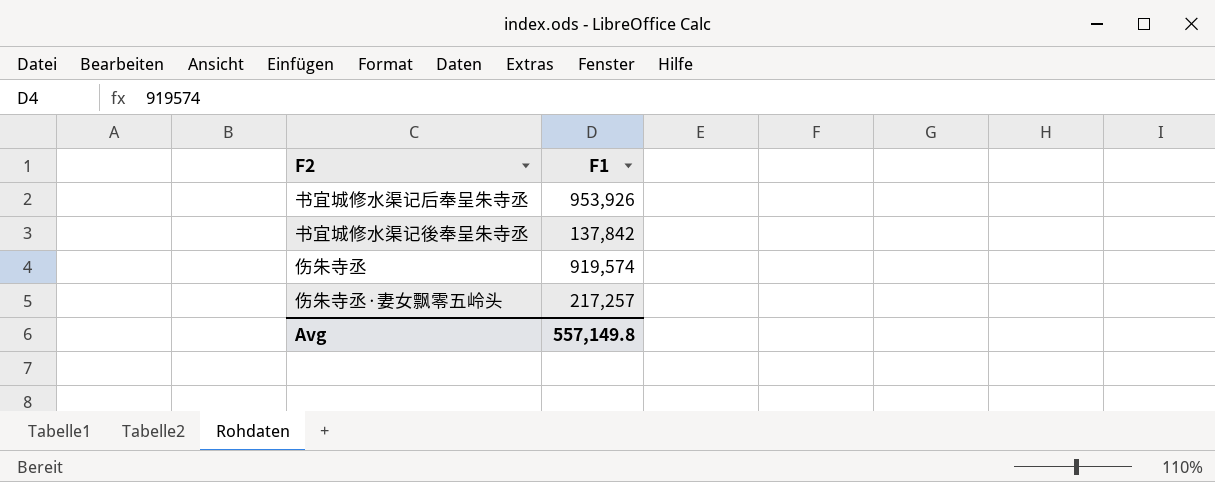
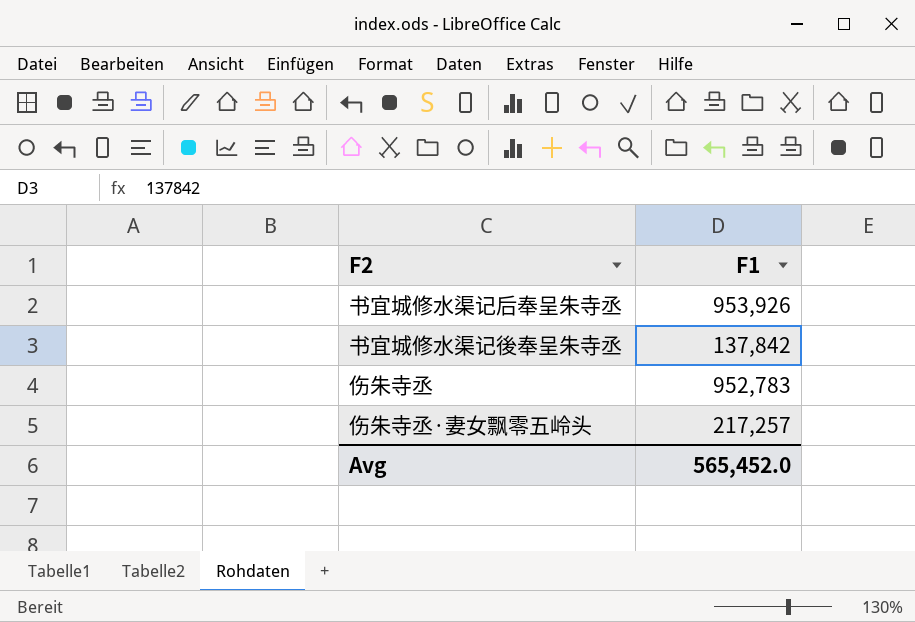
伤朱寺丞 | F1: 919,574 -> 952,783
Avg | F1: 557,149.8 -> 565,452.0

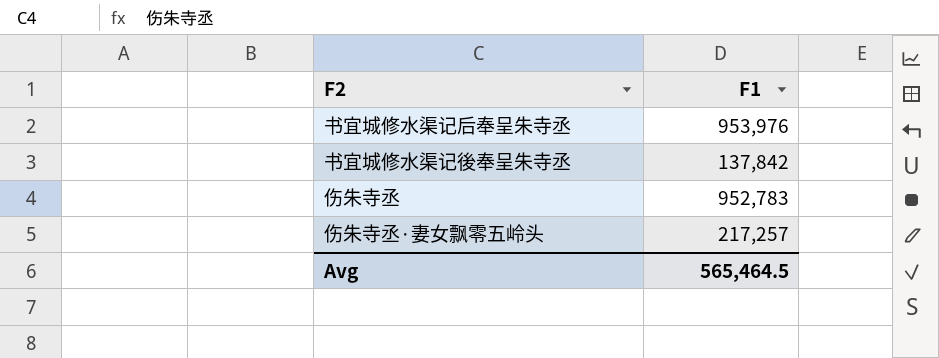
书宜城修水渠记后奉呈朱寺丞 | F1: 953,926 -> 953,976
Avg | F1: 565,452.0 -> 565,464.5

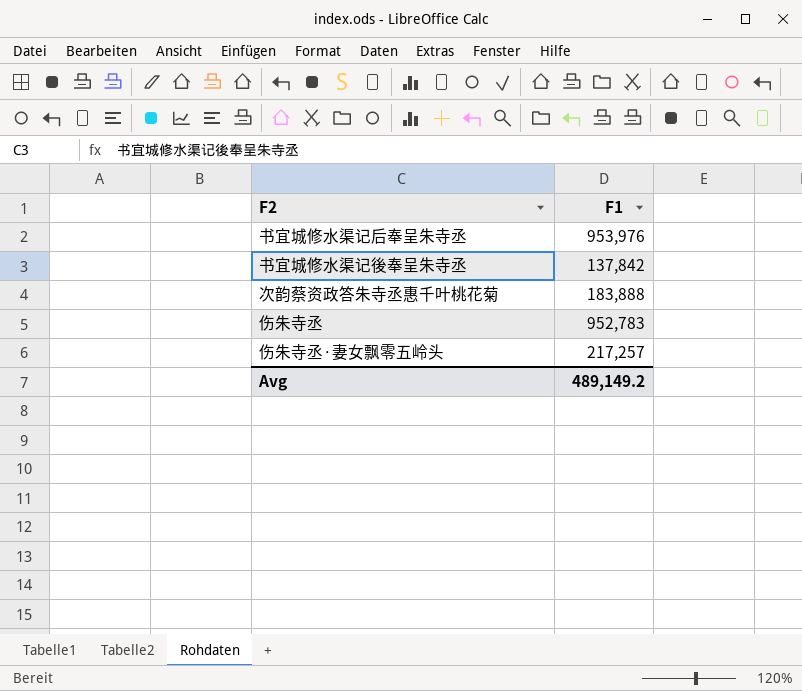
row 次韵蔡资政答朱寺丞惠千叶桃花菊: none -> 183,888
Avg | F1: 565,464.5 -> 489,149.2

